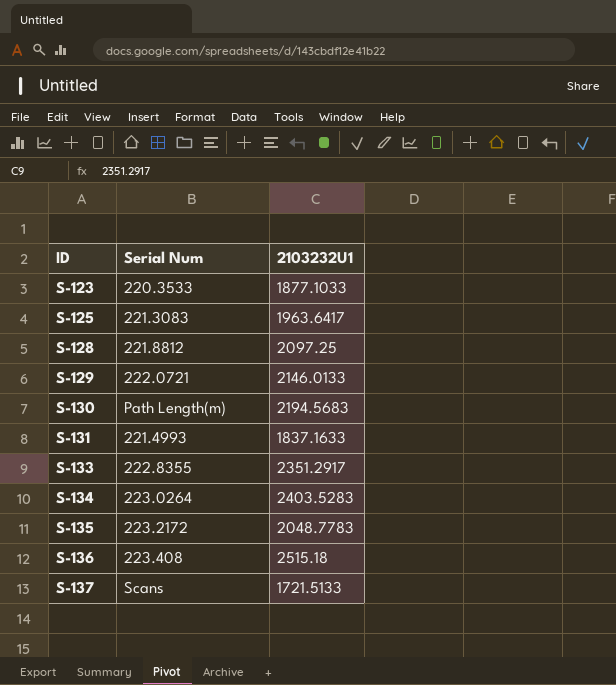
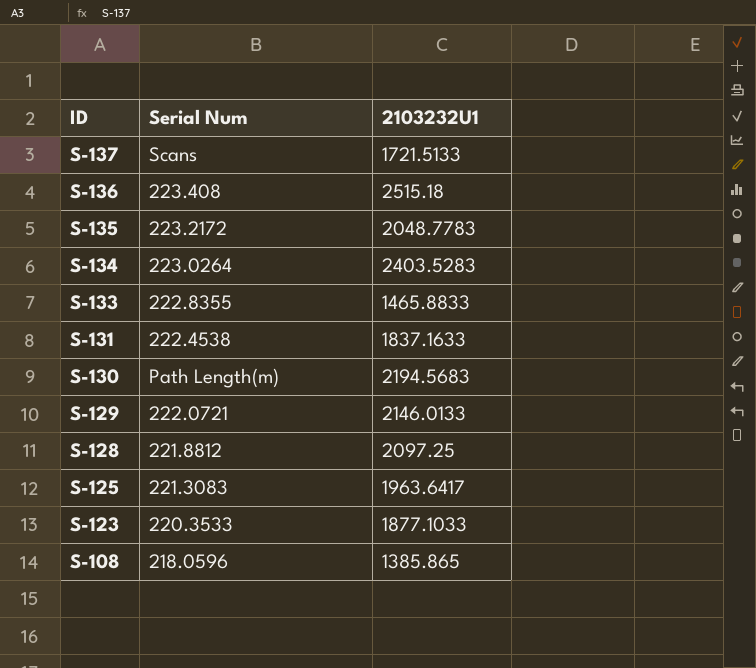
row order: ID ascending -> ID descending
S-133 | 2103232U1: 2351.2917 -> 1465.8833
S-131 | Serial Num: 221.4993 -> 222.4538
row S-108: none -> 218.0596 | 1385.865

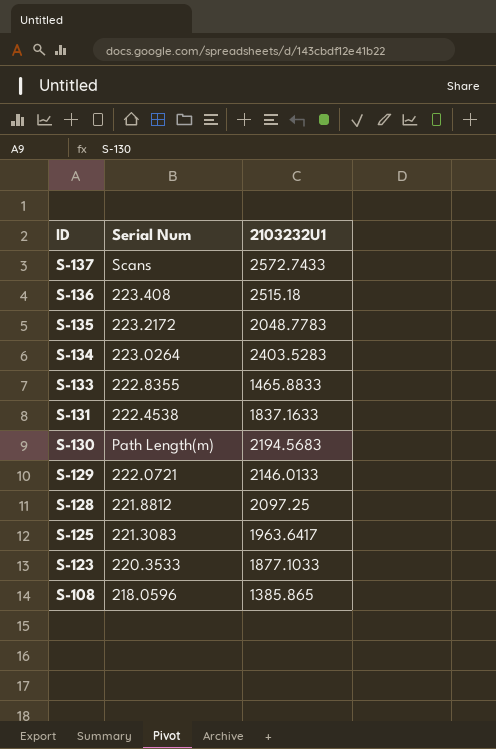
S-137 | 2103232U1: 1721.5133 -> 2572.7433

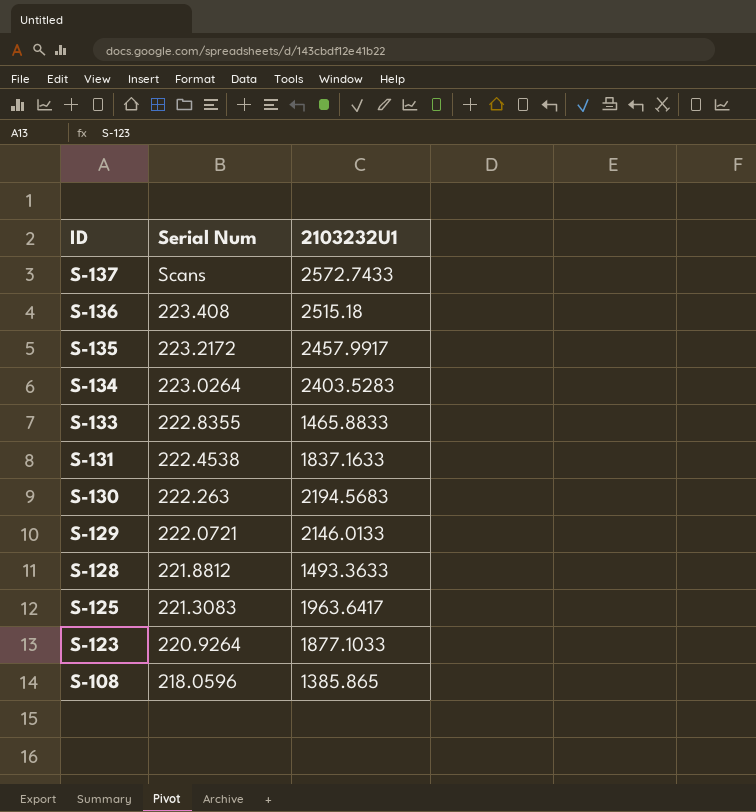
S-135 | 2103232U1: 2048.7783 -> 2457.9917
S-130 | Serial Num: Path Length(m) -> 222.263
S-128 | 2103232U1: 2097.25 -> 1493.3633
S-123 | Serial Num: 220.3533 -> 220.9264

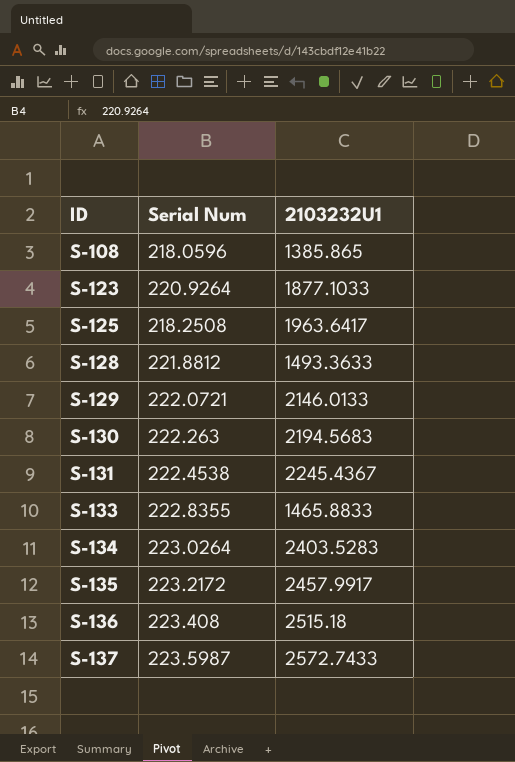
row order: ID descending -> ID ascending
S-125 | Serial Num: 221.3083 -> 218.2508
S-131 | 2103232U1: 1837.1633 -> 2245.4367
S-137 | Serial Num: Scans -> 223.5987

